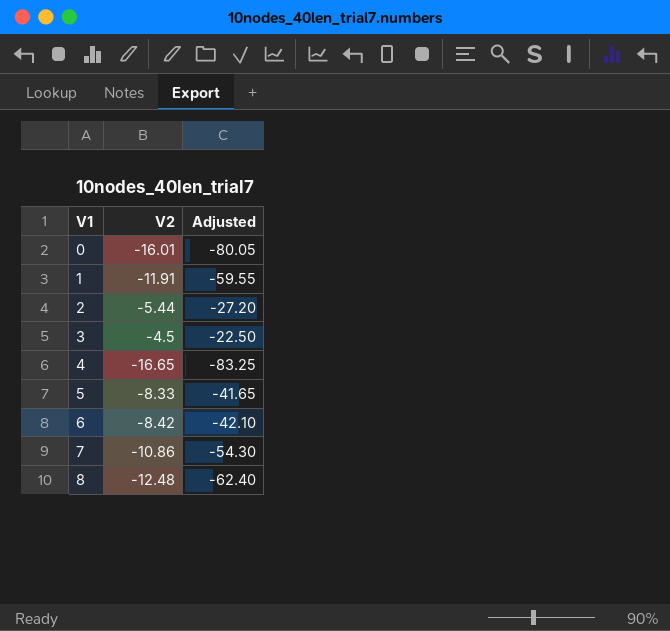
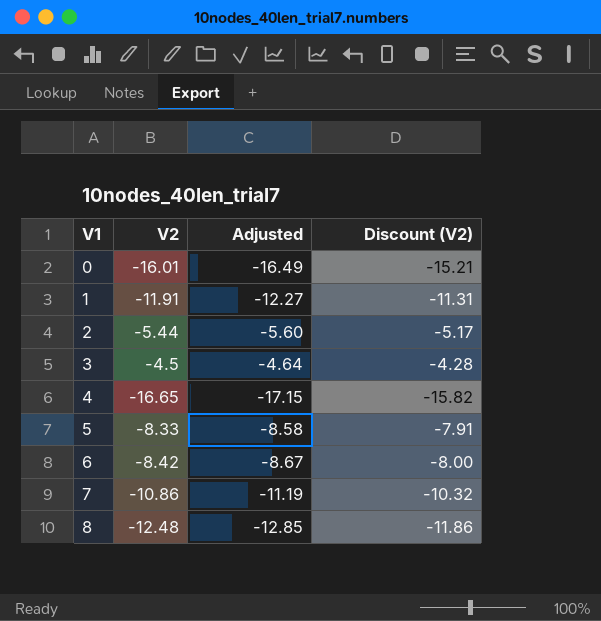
column Adjusted | formula: [V2] * 5 -> [V2] * 1.03
column Discount (V2) | formula: none -> [V2] * 0.95

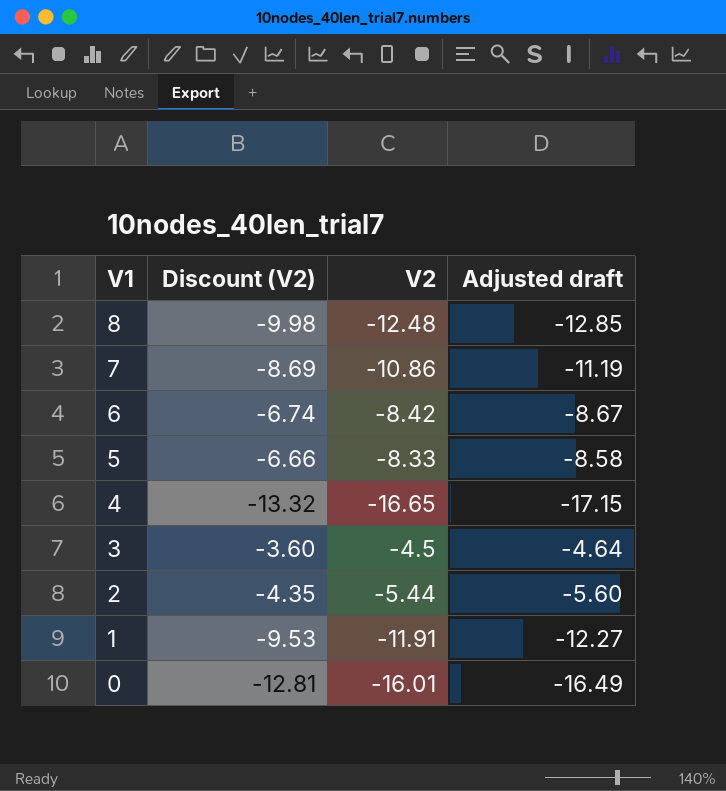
row order: V1 ascending -> V1 descending
column Discount (V2) | formula: [V2] * 0.95 -> [V2] * 0.8
column Discount (V2) | position: 4 -> 2
column name: Adjusted -> Adjusted draft

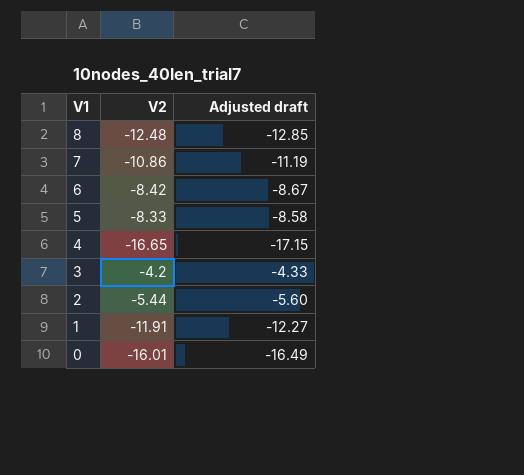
column Discount (V2) | formula: [V2] * 0.8 -> none
3 | V2: -4.5 -> -4.2
3 | Adjusted draft: -4.64 -> -4.33

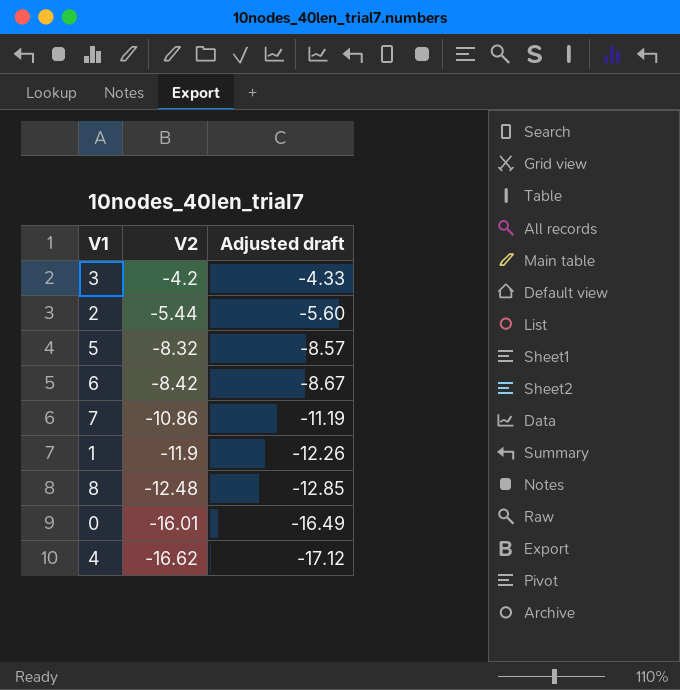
row order: V1 descending -> V2 descending
5 | V2: -8.33 -> -8.32
5 | Adjusted draft: -8.58 -> -8.57
1 | V2: -11.91 -> -11.9
1 | Adjusted draft: -12.27 -> -12.26
4 | V2: -16.65 -> -16.62
4 | Adjusted draft: -17.15 -> -17.12

